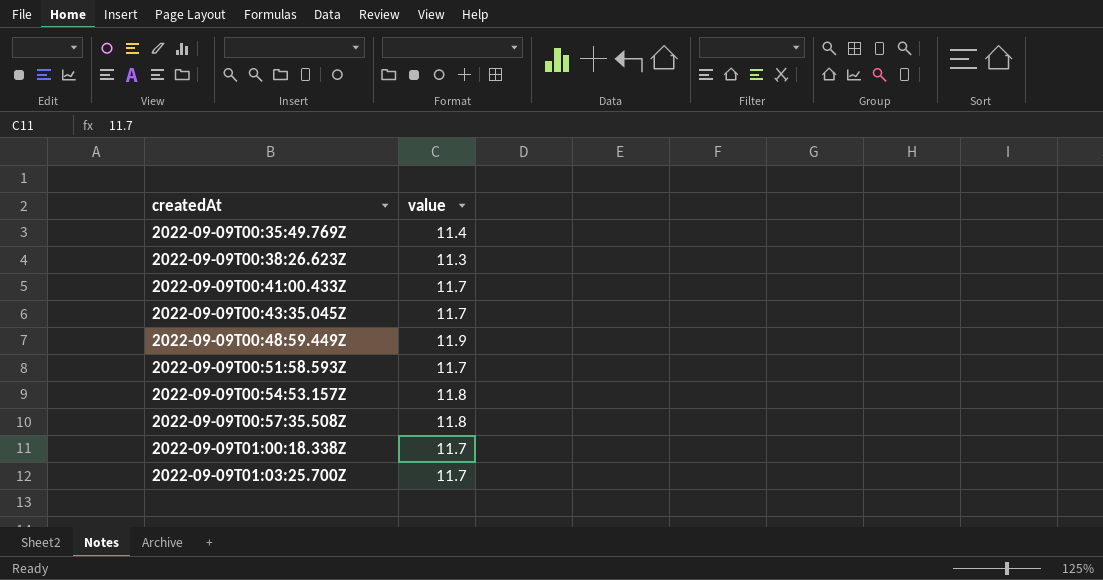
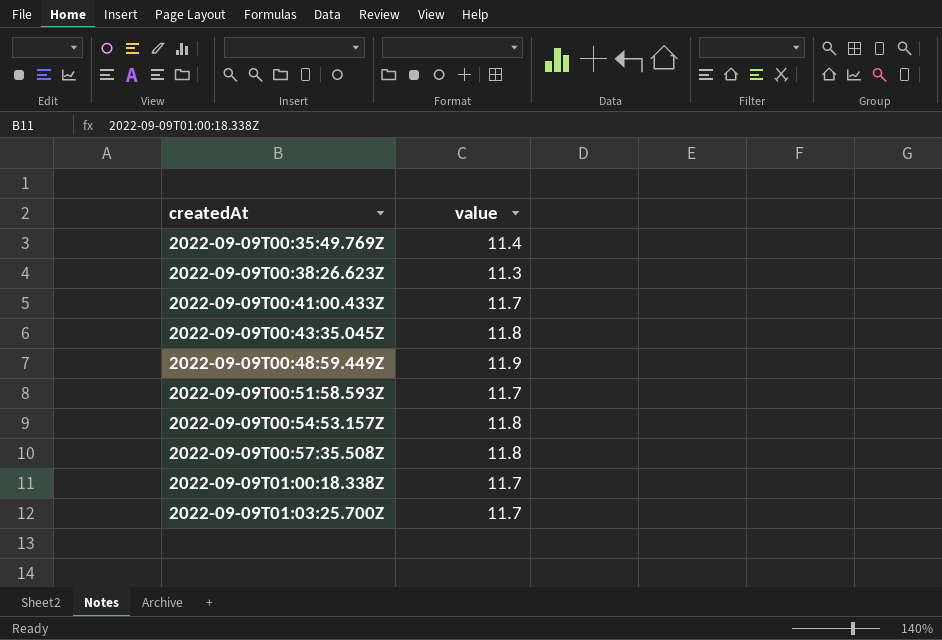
2022-09-09T00:43:35.045Z | value: 11.7 -> 11.8

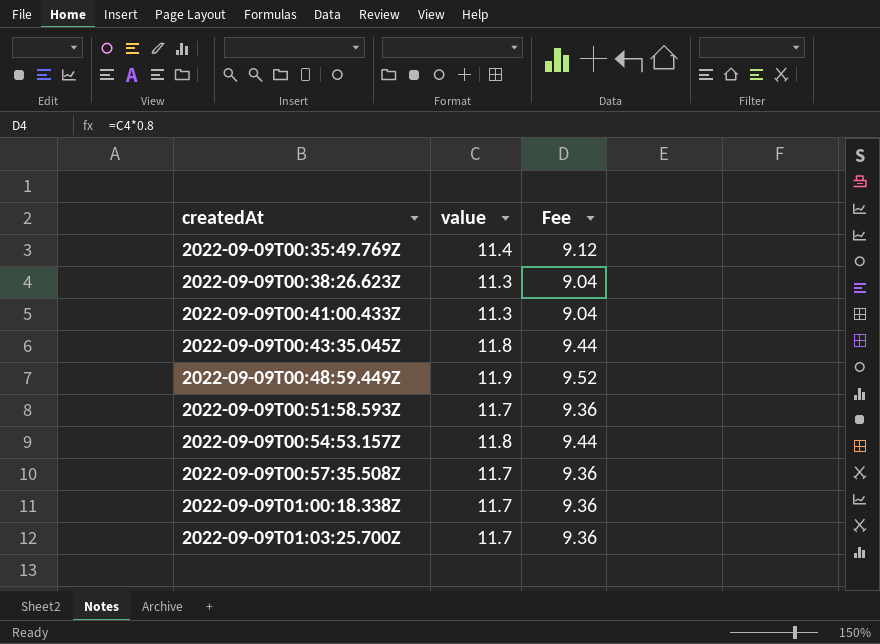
column Fee | formula: none -> [value] * 0.8
2022-09-09T00:41:00.433Z | value: 11.7 -> 11.3
2022-09-09T00:57:35.508Z | value: 11.8 -> 11.7

